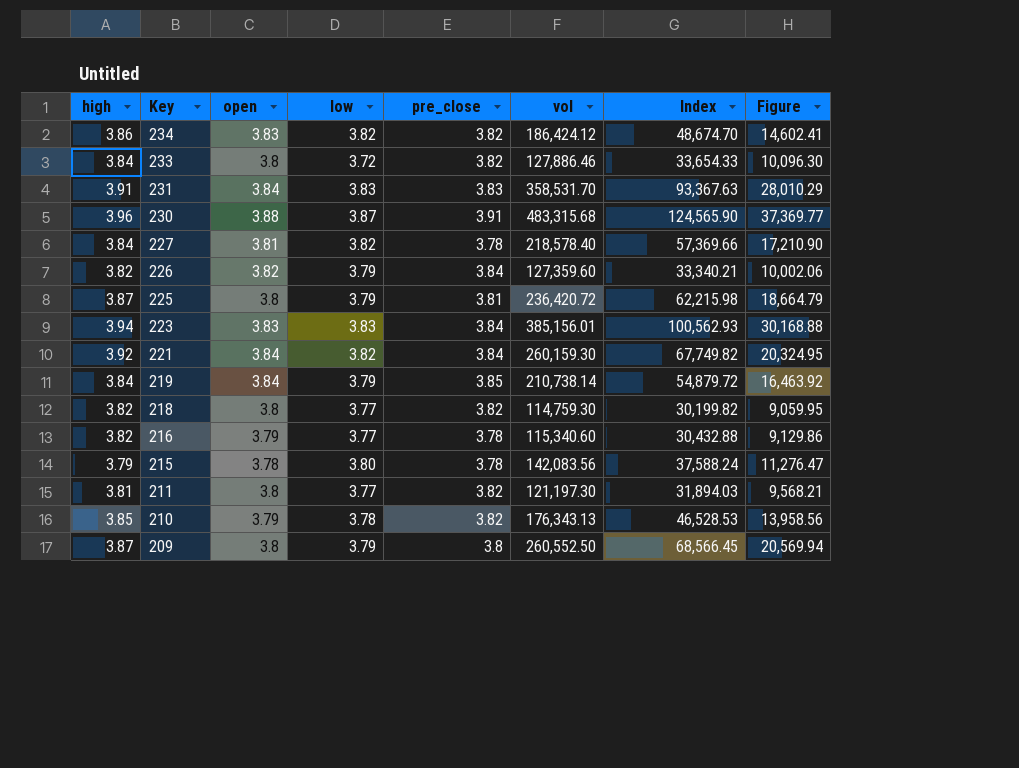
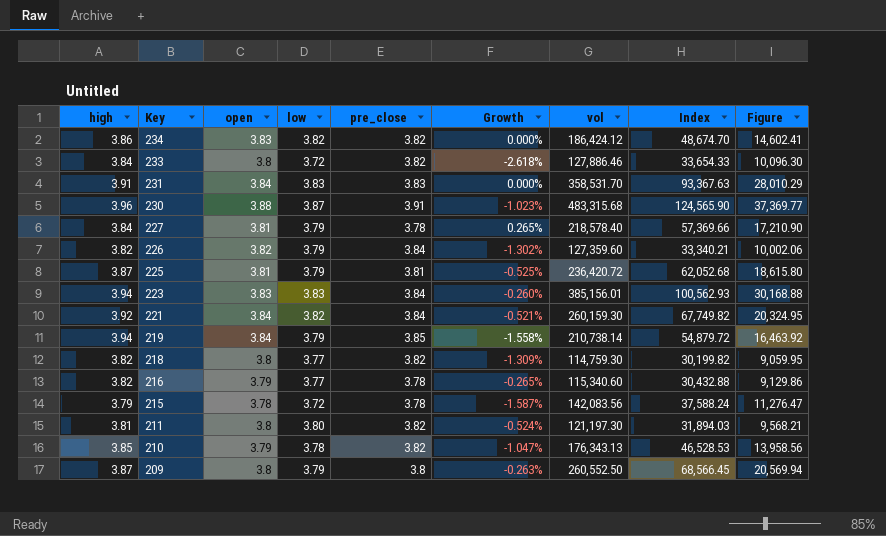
column Growth | formula: none -> ([low] - [pre_close]) / [pre_close]
227 | low: 3.82 -> 3.79
225 | open: 3.8 -> 3.81
225 | Index: 62,215.98 -> 62,052.68
225 | Figure: 18,664.79 -> 18,615.80
219 | high: 3.84 -> 3.94
215 | low: 3.80 -> 3.72
211 | low: 3.77 -> 3.80

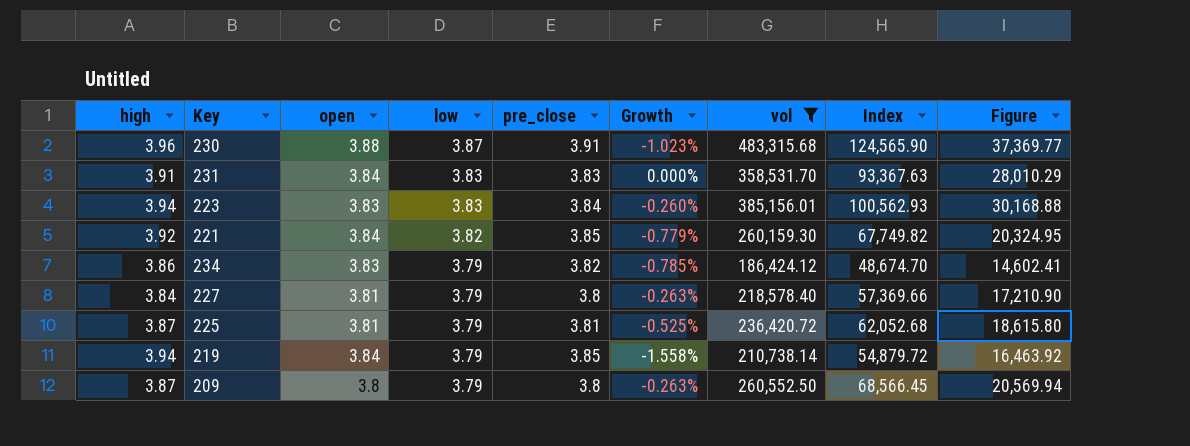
filter: none -> vol >= 186,424.12
row order: Key descending -> low descending
221 | pre_close: 3.84 -> 3.85
221 | Growth: -0.521% -> -0.779%
234 | low: 3.82 -> 3.79
234 | Growth: 0.000% -> -0.785%
227 | pre_close: 3.78 -> 3.8
227 | Growth: 0.265% -> -0.263%

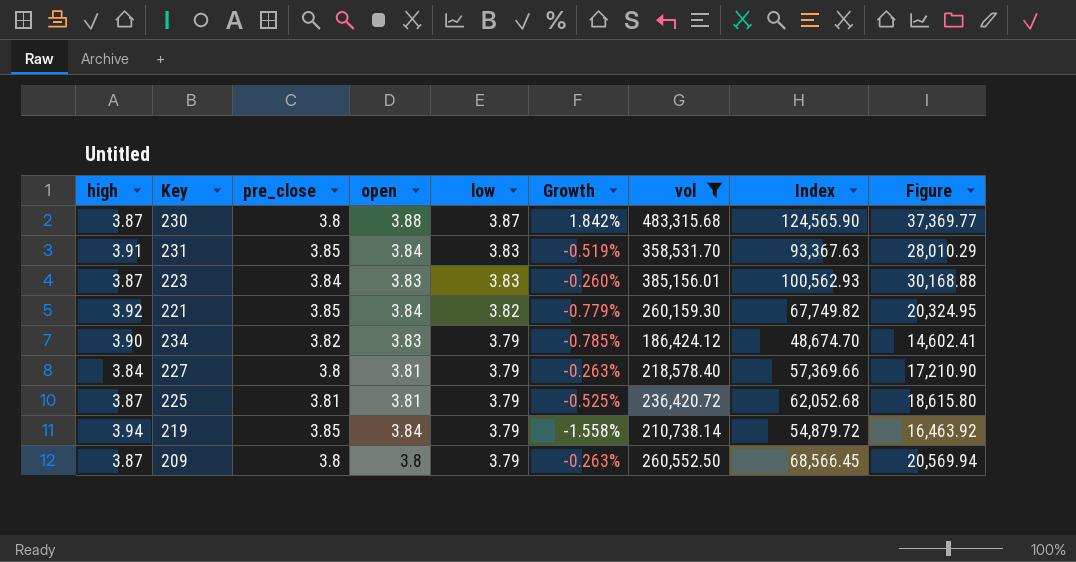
column pre_close | position: 5 -> 3
230 | high: 3.96 -> 3.87
230 | pre_close: 3.91 -> 3.8
230 | Growth: -1.023% -> 1.842%
231 | pre_close: 3.83 -> 3.85
231 | Growth: 0.000% -> -0.519%
223 | high: 3.94 -> 3.87
234 | high: 3.86 -> 3.90

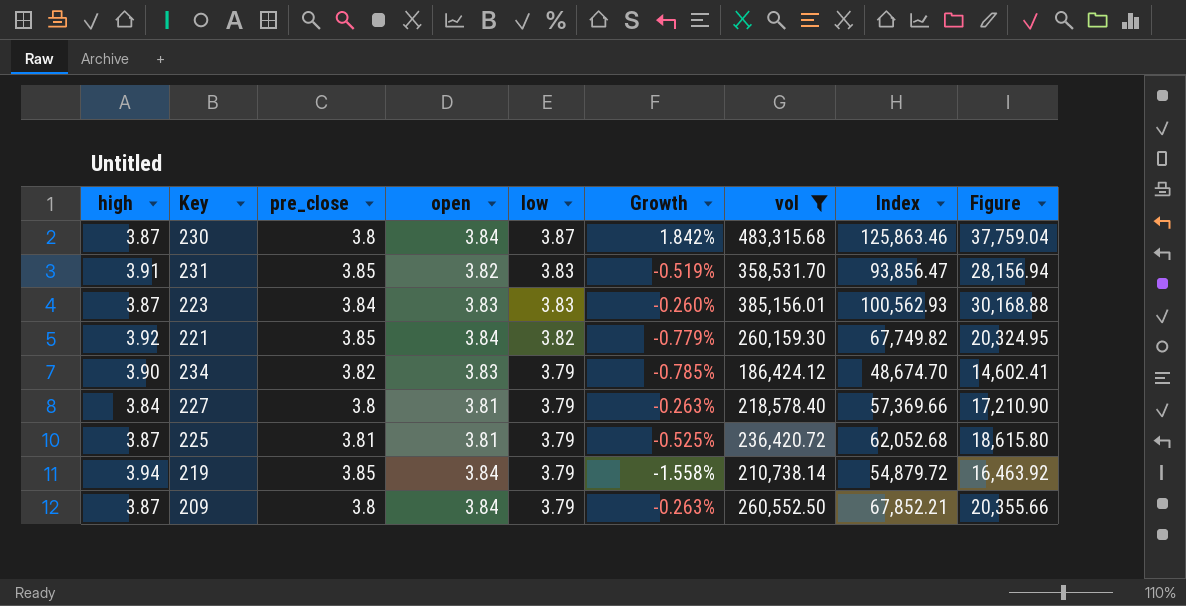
230 | open: 3.88 -> 3.84
230 | Index: 124,565.90 -> 125,863.46
230 | Figure: 37,369.77 -> 37,759.04
231 | open: 3.84 -> 3.82
231 | Index: 93,367.63 -> 93,856.47
231 | Figure: 28,010.29 -> 28,156.94
209 | open: 3.8 -> 3.84
209 | Index: 68,566.45 -> 67,852.21
209 | Figure: 20,569.94 -> 20,355.66

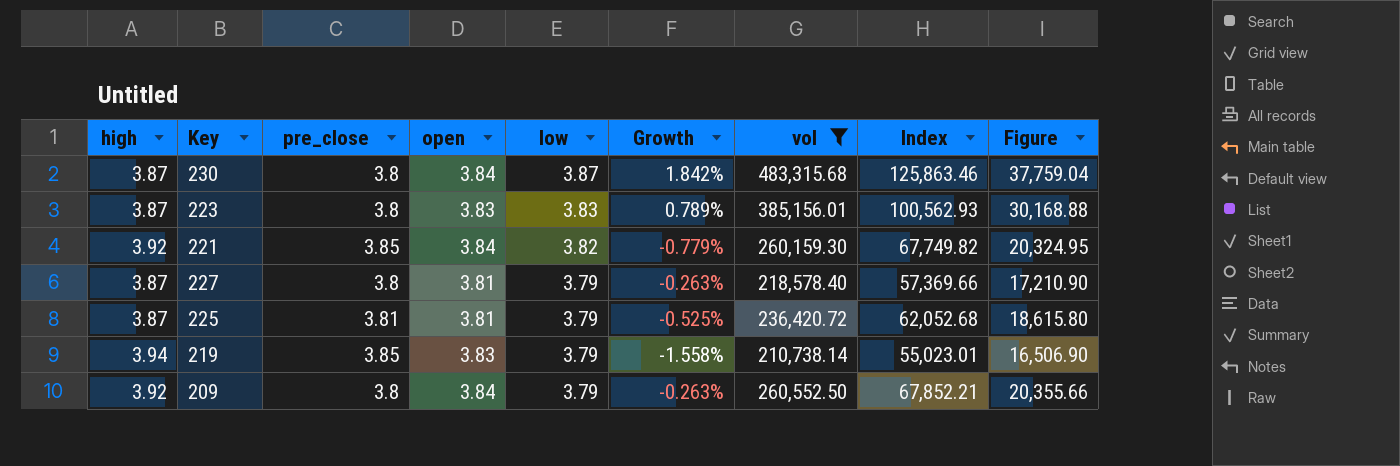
row 231: 3.91 | 3.85 | 3.82 | 3.83 | -0.519% | 358,531.70 | 93,856.47 | 28,156.94 -> none
row 234: 3.90 | 3.82 | 3.83 | 3.79 | -0.785% | 186,424.12 | 48,674.70 | 14,602.41 -> none
223 | pre_close: 3.84 -> 3.8
223 | Growth: -0.260% -> 0.789%
227 | high: 3.84 -> 3.87
219 | open: 3.84 -> 3.83
219 | Index: 54,879.72 -> 55,023.01
219 | Figure: 16,463.92 -> 16,506.90
209 | high: 3.87 -> 3.92

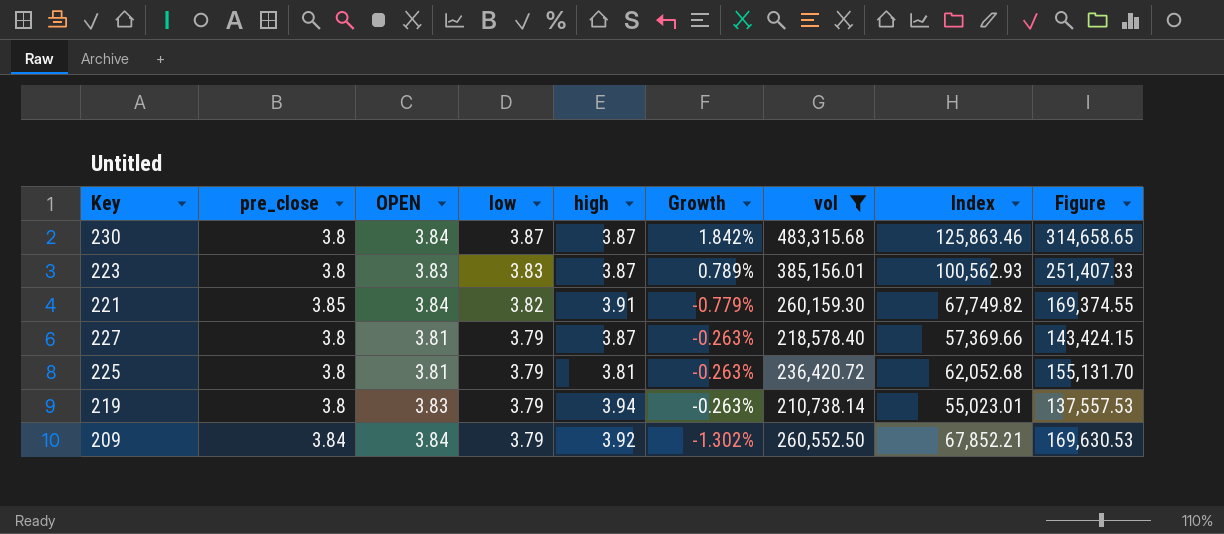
column name: open -> OPEN
column high | position: 1 -> 5
column Figure | formula: [Index] * 0.3 -> [Index] * 2.5
221 | high: 3.92 -> 3.91
225 | pre_close: 3.81 -> 3.8
225 | high: 3.87 -> 3.81
225 | Growth: -0.525% -> -0.263%
219 | pre_close: 3.85 -> 3.8
219 | Growth: -1.558% -> -0.263%
209 | pre_close: 3.8 -> 3.84
209 | Growth: -0.263% -> -1.302%

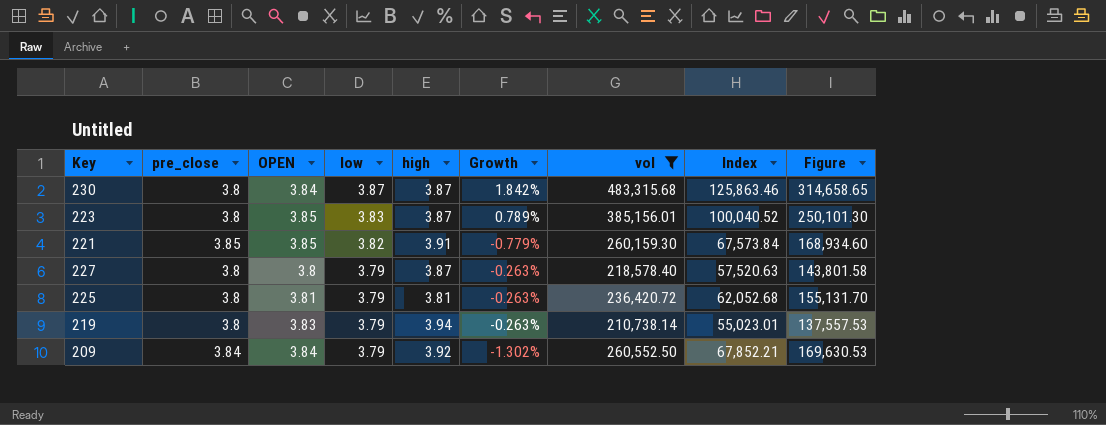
223 | OPEN: 3.83 -> 3.85
223 | Index: 100,562.93 -> 100,040.52
223 | Figure: 251,407.33 -> 250,101.30
221 | OPEN: 3.84 -> 3.85
221 | Index: 67,749.82 -> 67,573.84
221 | Figure: 169,374.55 -> 168,934.60
227 | OPEN: 3.81 -> 3.8
227 | Index: 57,369.66 -> 57,520.63
227 | Figure: 143,424.15 -> 143,801.58

